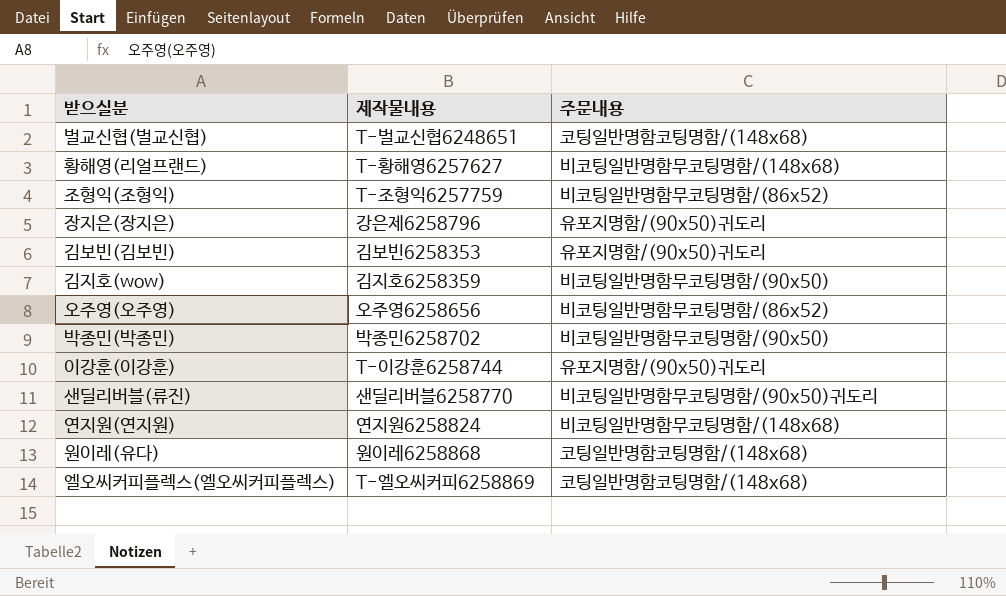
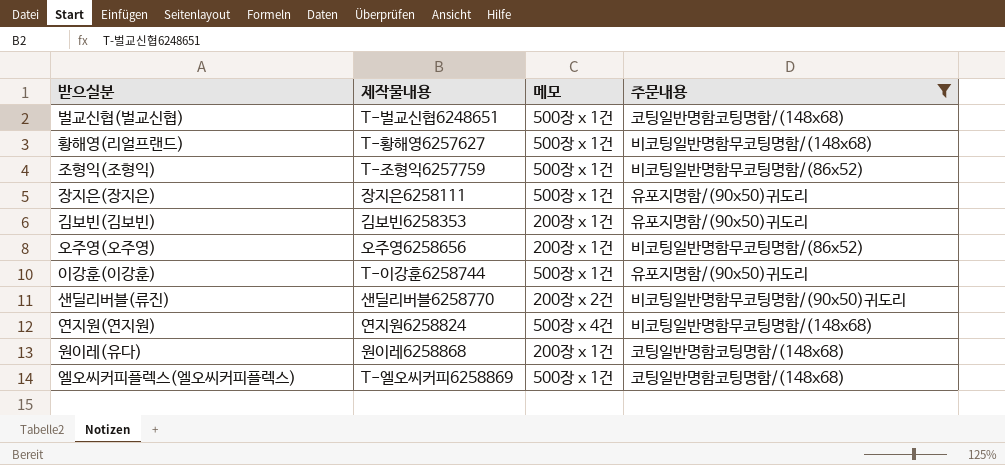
filter: none -> 주문내용 != 비코팅일반명함무코팅명함/(90x50)
column 메모 | position: none -> 3
장지은(장지은) | 제작물내용: 강은제6258796 -> 장지은6258111

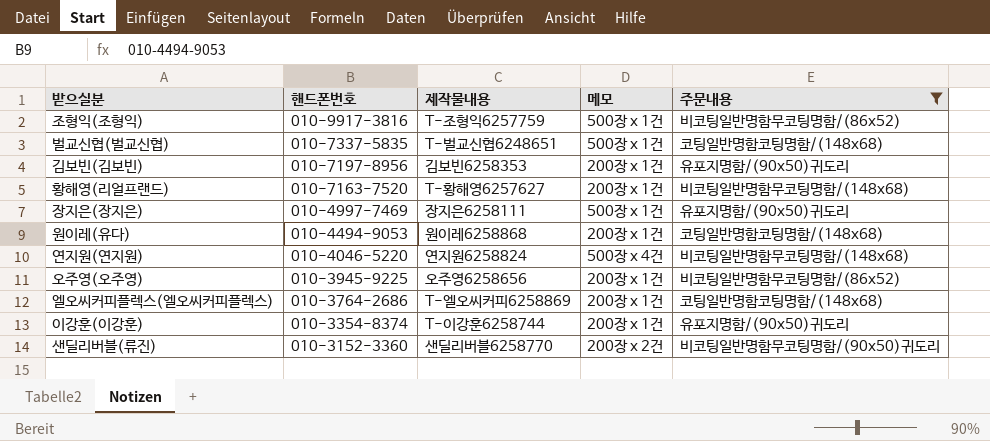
row order: none -> 핸드폰번호 descending
column 핸드폰번호 | position: none -> 2
황해영(리얼프랜드) | 메모: 500장 x 1건 -> 200장 x 1건
엘오씨커피플렉스(엘오씨커피플렉스) | 메모: 500장 x 1건 -> 200장 x 1건
이강훈(이강훈) | 메모: 500장 x 1건 -> 200장 x 1건

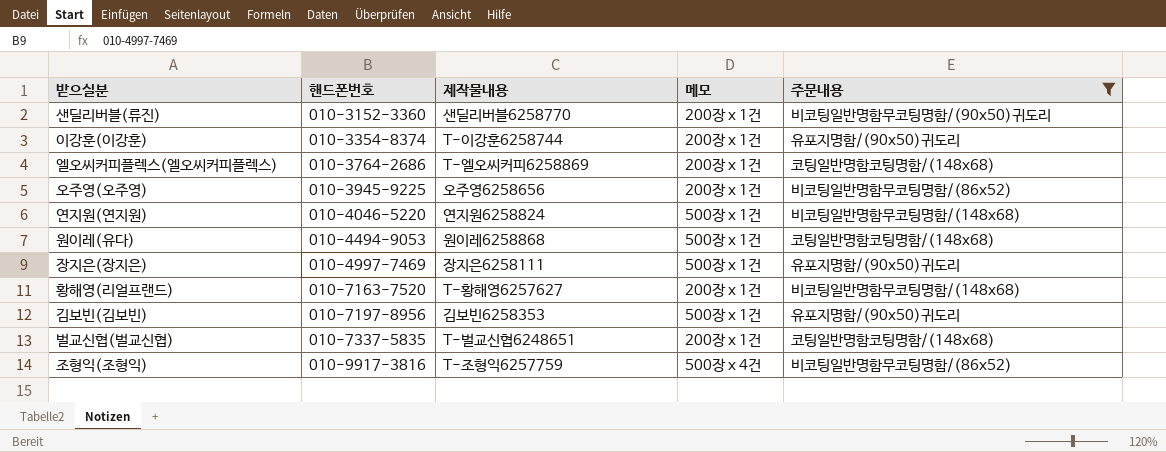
row order: 핸드폰번호 descending -> 핸드폰번호 ascending
샌딜리버블(류진) | 메모: 200장 x 2건 -> 200장 x 1건
연지원(연지원) | 메모: 500장 x 4건 -> 500장 x 1건
원이레(유다) | 메모: 200장 x 1건 -> 500장 x 1건
김보빈(김보빈) | 메모: 200장 x 1건 -> 500장 x 1건
벌교신협(벌교신협) | 메모: 500장 x 1건 -> 200장 x 1건
조형익(조형익) | 메모: 500장 x 1건 -> 500장 x 4건

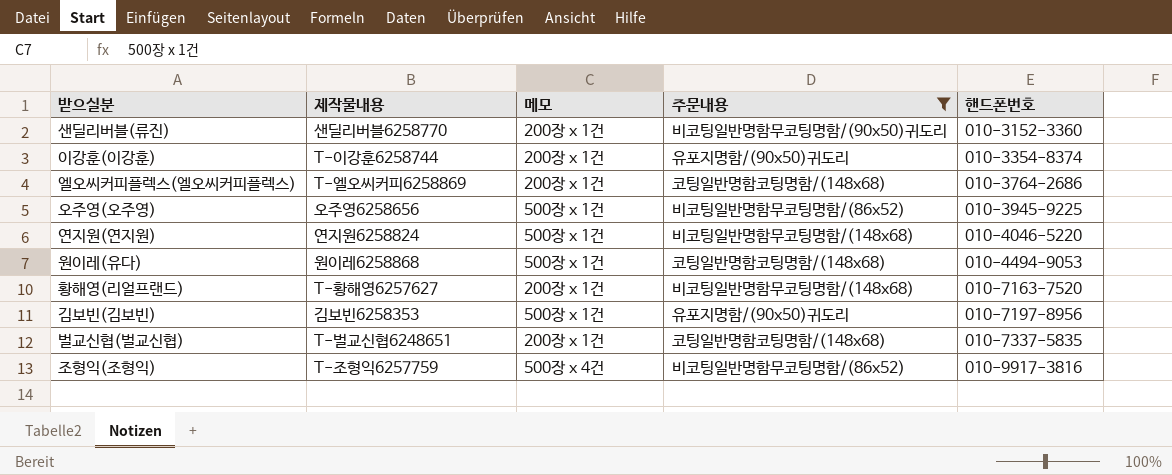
column 핸드폰번호 | position: 2 -> 5
row 장지은(장지은): 010-4997-7469 | 장지은6258111 | 500장 x 1건 | 유포지명함/(90x50)귀도리 -> none
오주영(오주영) | 메모: 200장 x 1건 -> 500장 x 1건

